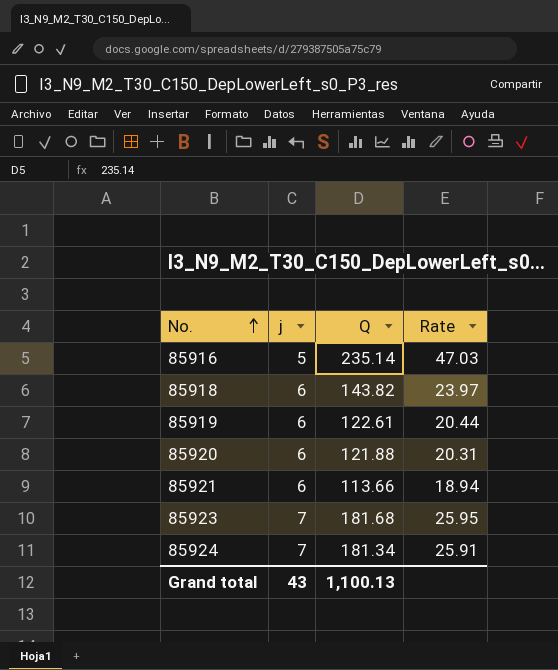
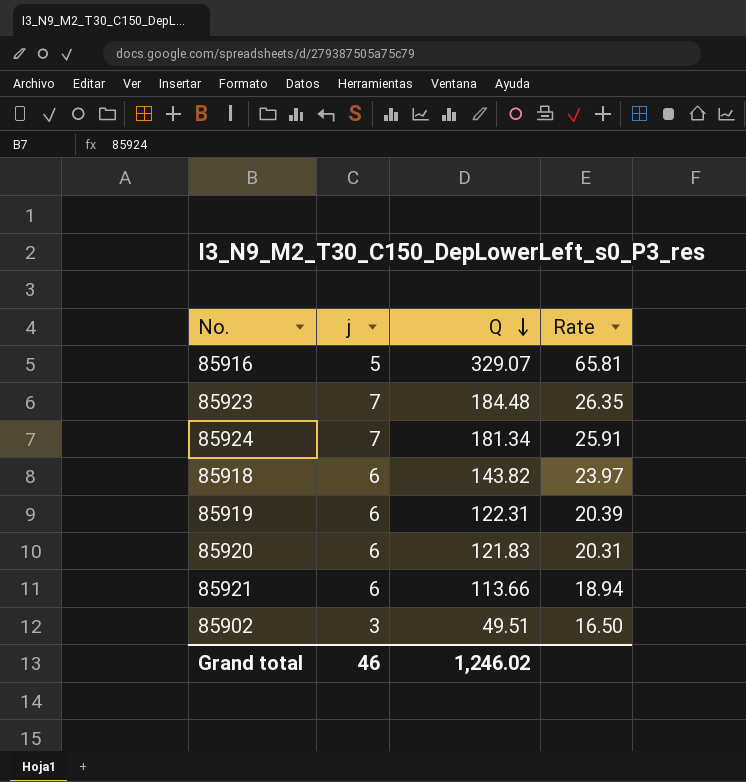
row order: No. ascending -> Q descending
85916 | Q: 235.14 -> 329.07
85916 | Rate: 47.03 -> 65.81
85923 | Q: 181.68 -> 184.48
85923 | Rate: 25.95 -> 26.35
85919 | Q: 122.61 -> 122.31
85919 | Rate: 20.44 -> 20.39
85920 | Q: 121.88 -> 121.83
row 85902: none -> 3 | 49.51 | 16.50
Grand total | j: 43 -> 46
Grand total | Q: 1,100.13 -> 1,246.02

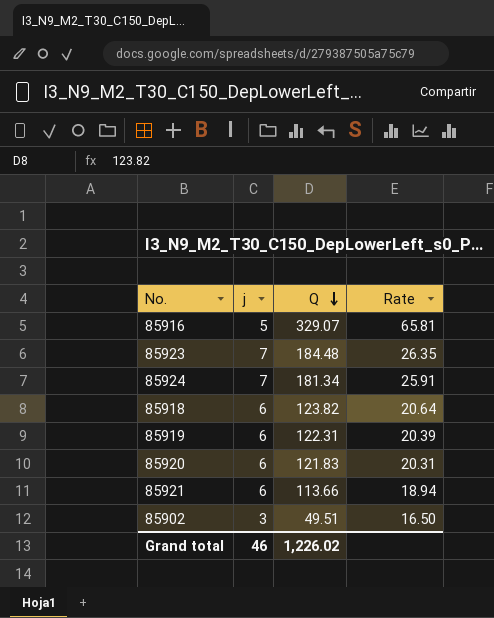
85918 | Q: 143.82 -> 123.82
85918 | Rate: 23.97 -> 20.64
Grand total | Q: 1,246.02 -> 1,226.02

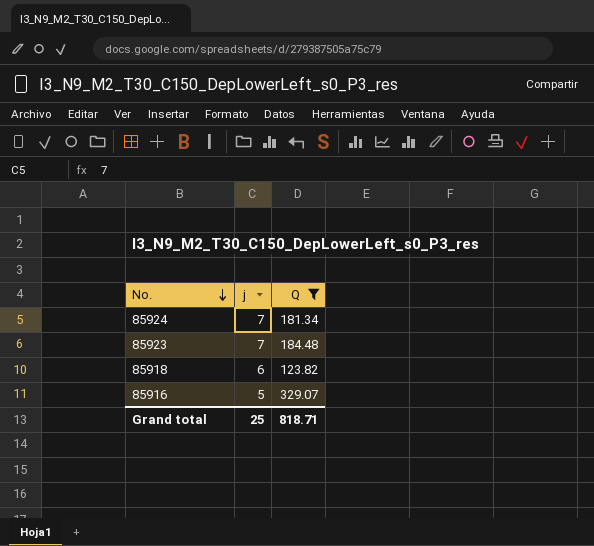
filter: none -> Q >= 123.82
row order: Q descending -> No. descending
column Rate | formula: [Q] / [j] -> none
Grand total | j: 46 -> 25
Grand total | Q: 1,226.02 -> 818.71

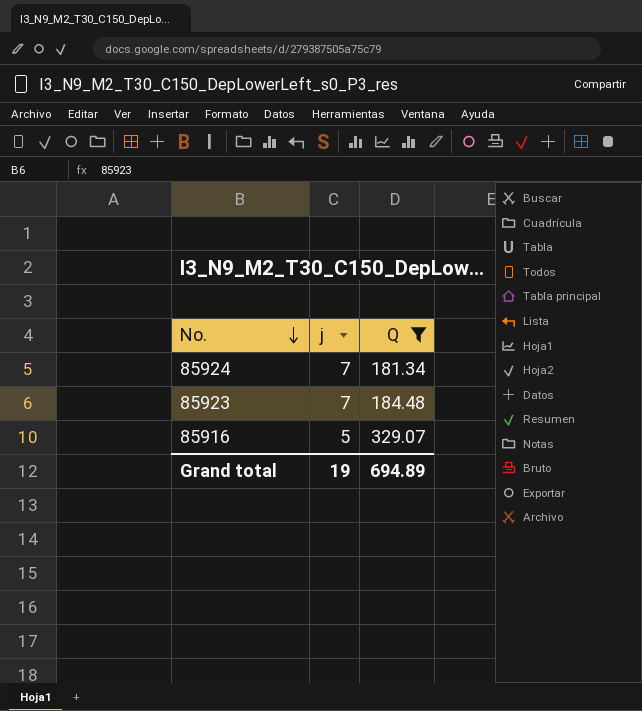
row 85918: 6 | 123.82 -> none
Grand total | j: 25 -> 19
Grand total | Q: 818.71 -> 694.89

